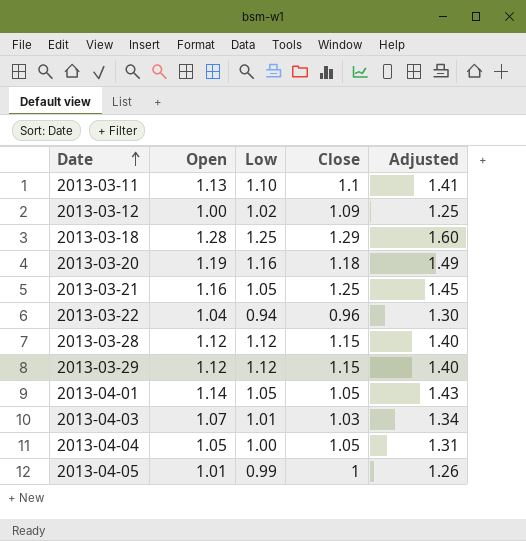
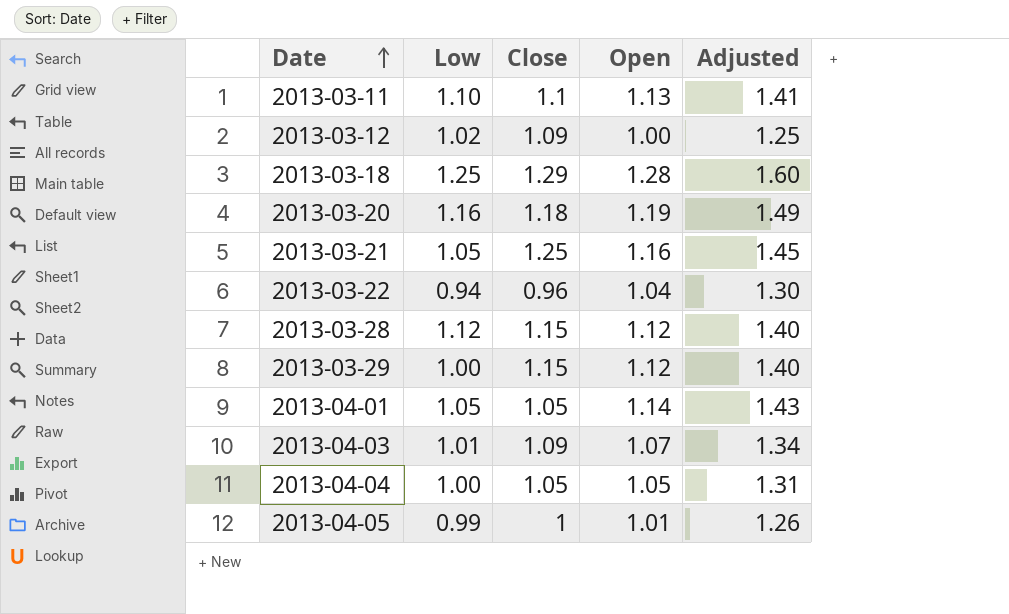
column Open | position: 2 -> 4
2013-03-29 | Low: 1.12 -> 1.00
2013-04-03 | Close: 1.03 -> 1.09

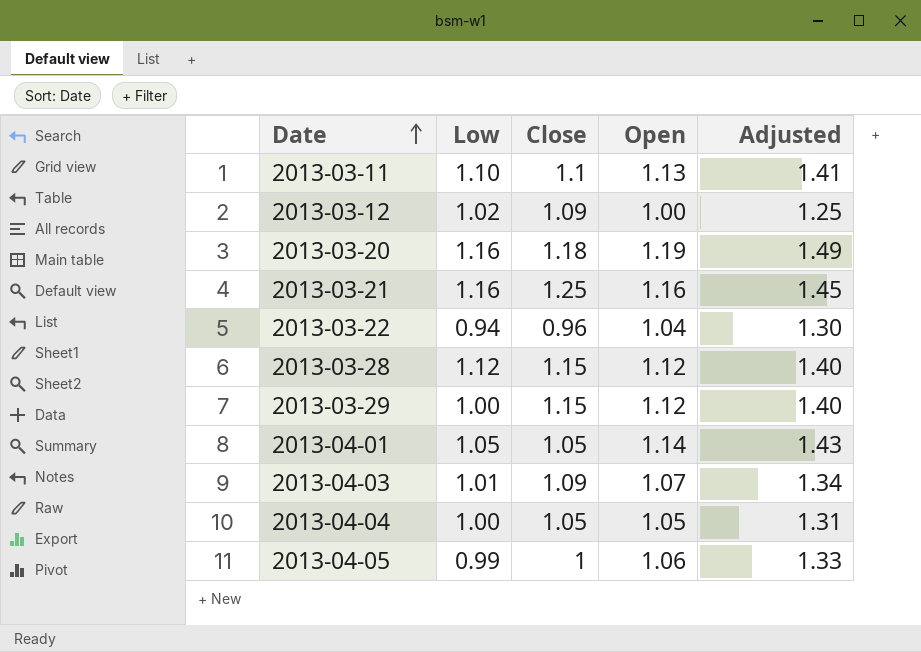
row 2013-03-18: 1.25 | 1.29 | 1.28 | 1.60 -> none
2013-03-21 | Low: 1.05 -> 1.16
2013-04-05 | Open: 1.01 -> 1.06
2013-04-05 | Adjusted: 1.26 -> 1.33

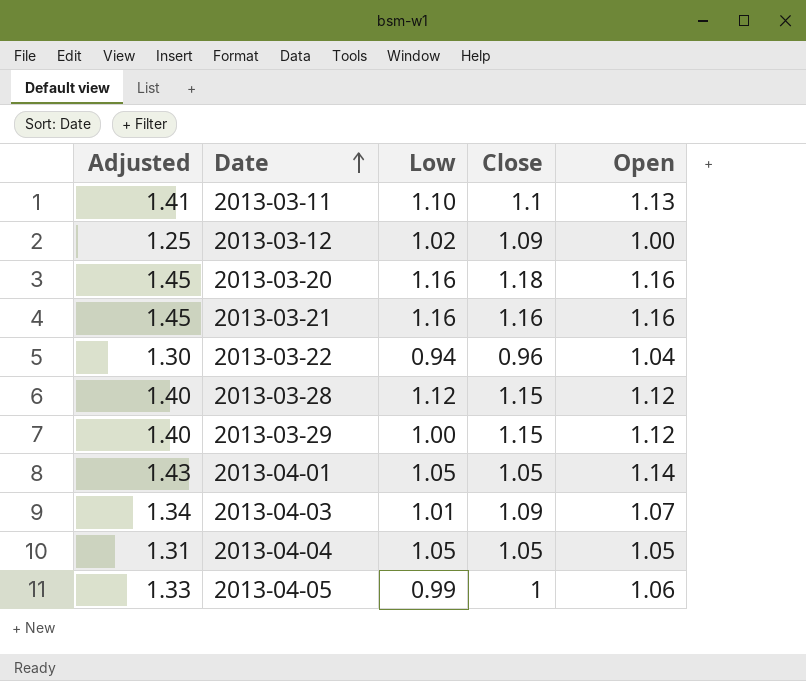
column Adjusted | position: 5 -> 1
2013-03-20 | Adjusted: 1.49 -> 1.45
2013-03-20 | Open: 1.19 -> 1.16
2013-03-21 | Close: 1.25 -> 1.16
2013-04-04 | Low: 1.00 -> 1.05

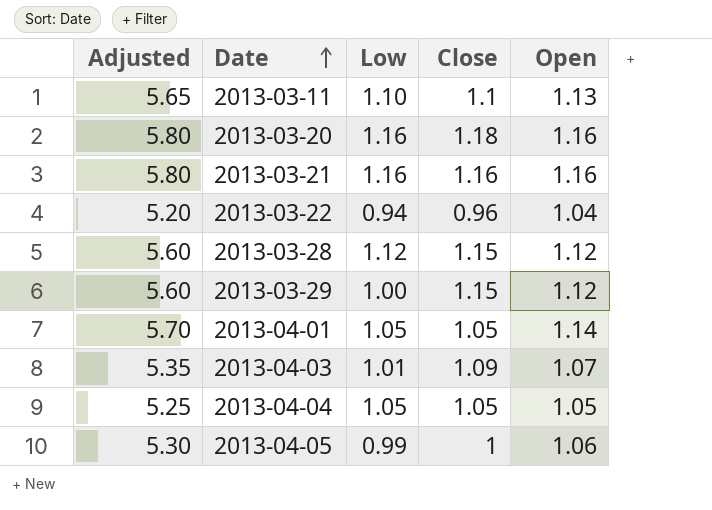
column Adjusted | formula: [Open] * 1.25 -> [Open] * 5
row 2013-03-12: 1.25 | 1.02 | 1.09 | 1.00 -> none

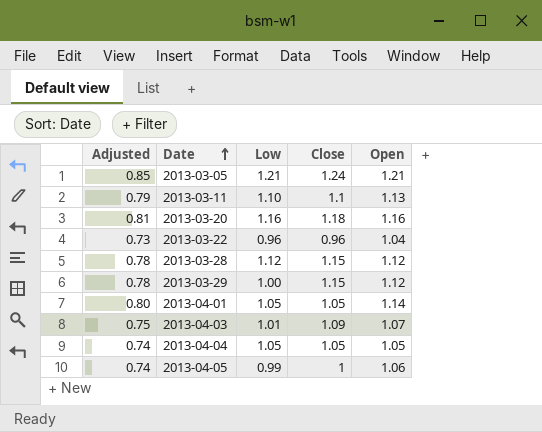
column Adjusted | formula: [Open] * 5 -> [Open] * 0.7
row 2013-03-21: 5.80 | 1.16 | 1.16 | 1.16 -> none
row 2013-03-05: none -> 0.85 | 1.21 | 1.24 | 1.21
2013-03-22 | Low: 0.94 -> 0.96

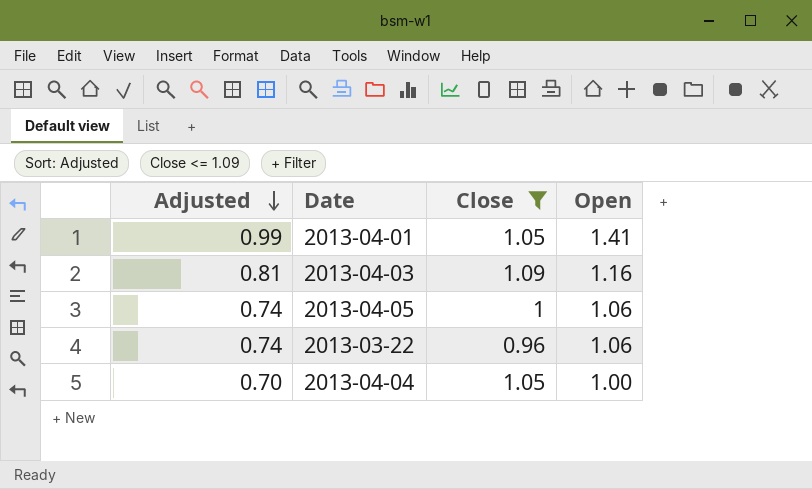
filter: none -> Close <= 1.09
row order: Date ascending -> Adjusted descending
column Low | position: 3 -> none
2013-04-01 | Adjusted: 0.80 -> 0.99
2013-04-01 | Open: 1.14 -> 1.41
2013-04-03 | Adjusted: 0.75 -> 0.81
2013-04-03 | Open: 1.07 -> 1.16
2013-03-22 | Adjusted: 0.73 -> 0.74
2013-03-22 | Open: 1.04 -> 1.06
2013-04-04 | Adjusted: 0.74 -> 0.70
2013-04-04 | Open: 1.05 -> 1.00

